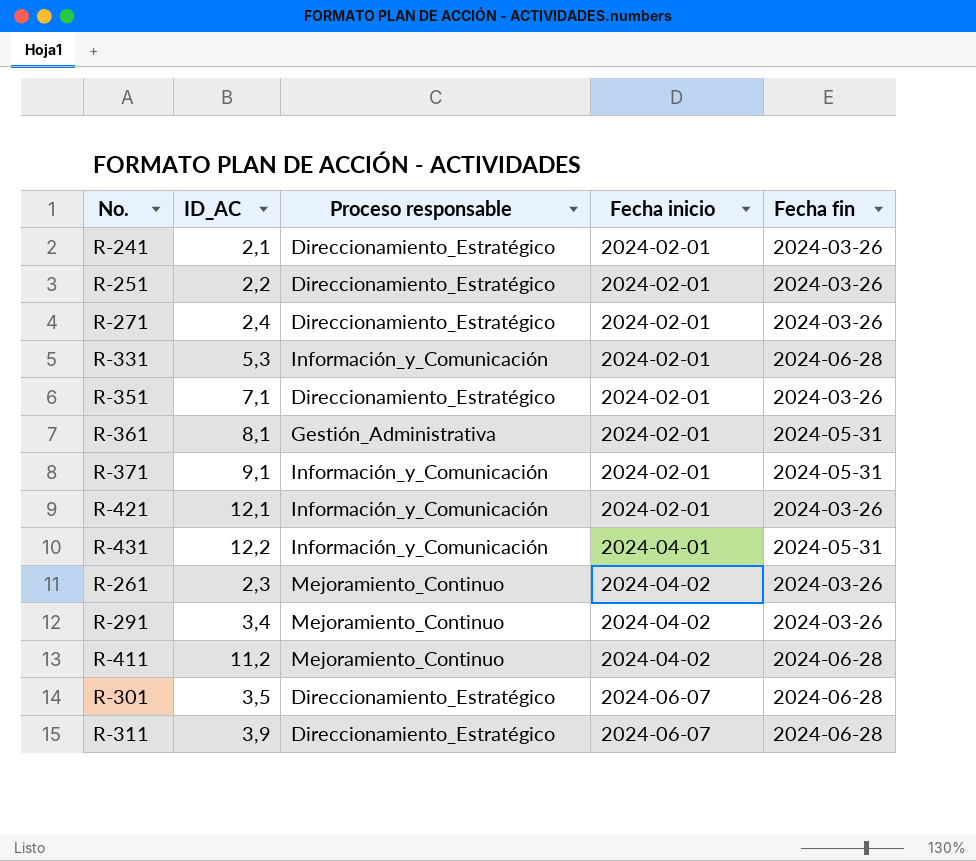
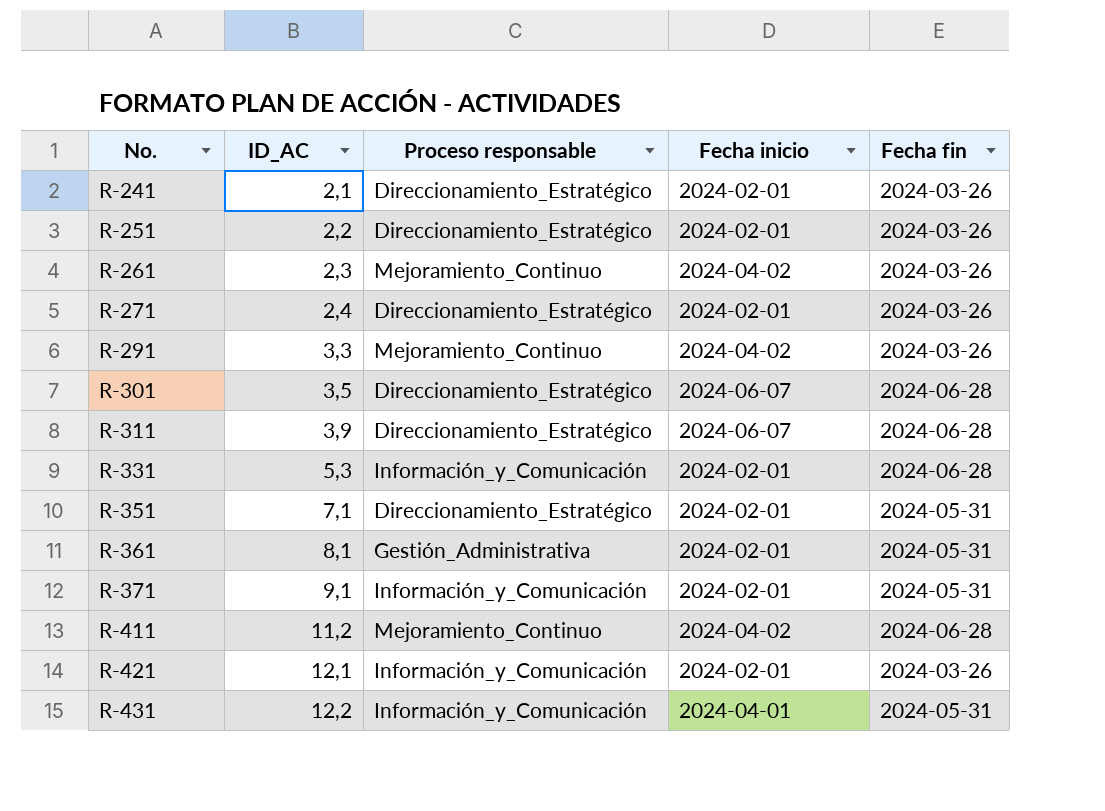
row order: Fecha inicio ascending -> No. ascending
R-291 | ID_AC: 3,4 -> 3,3
R-351 | Fecha fin: 2024-03-26 -> 2024-05-31

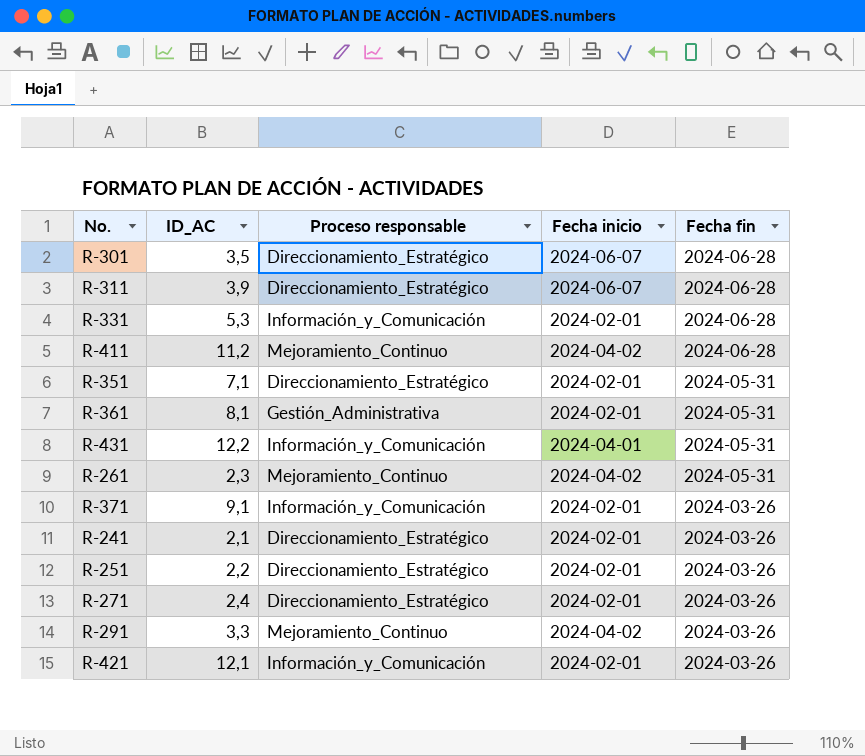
row order: No. ascending -> Fecha fin descending
R-261 | Fecha fin: 2024-03-26 -> 2024-05-31
R-371 | Fecha fin: 2024-05-31 -> 2024-03-26

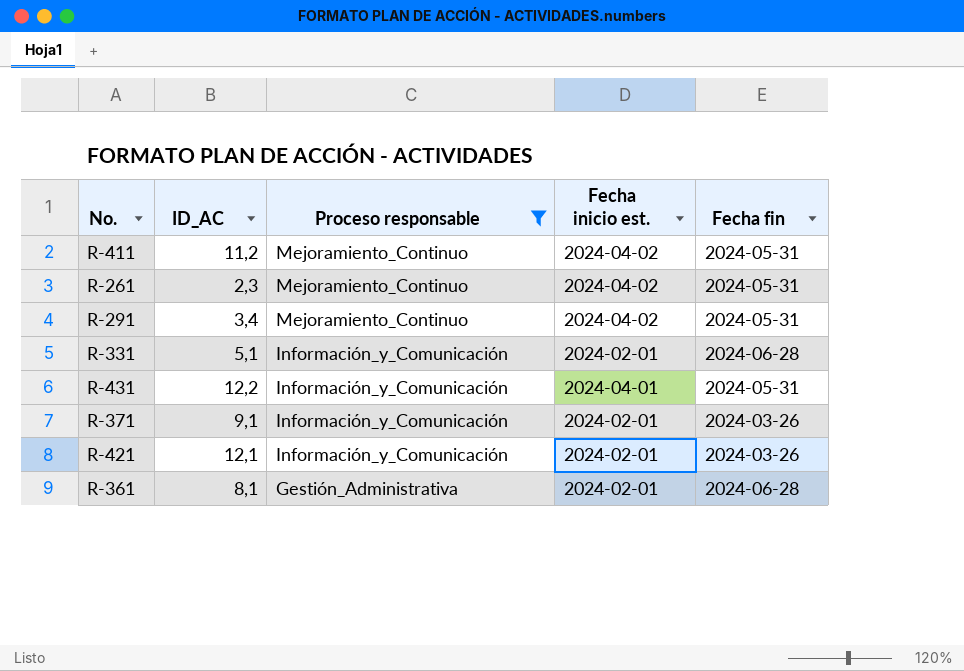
filter: none -> Proceso responsable != Direccionamiento_Estratégico
row order: Fecha fin descending -> Proceso responsable descending
column name: Fecha inicio -> Fecha inicio est.
R-411 | Fecha fin: 2024-06-28 -> 2024-05-31
R-291 | ID_AC: 3,3 -> 3,4
R-291 | Fecha fin: 2024-03-26 -> 2024-05-31
R-331 | ID_AC: 5,3 -> 5,1
R-361 | Fecha fin: 2024-05-31 -> 2024-06-28

